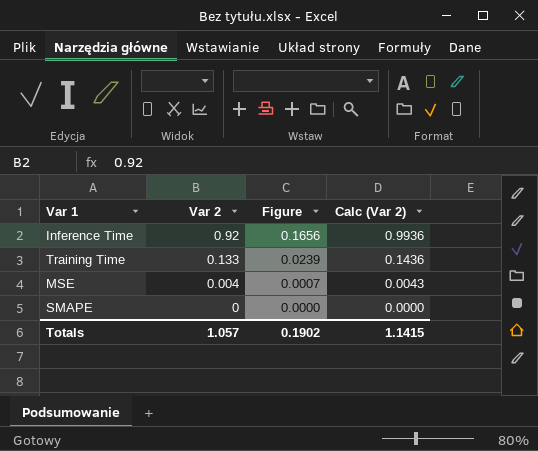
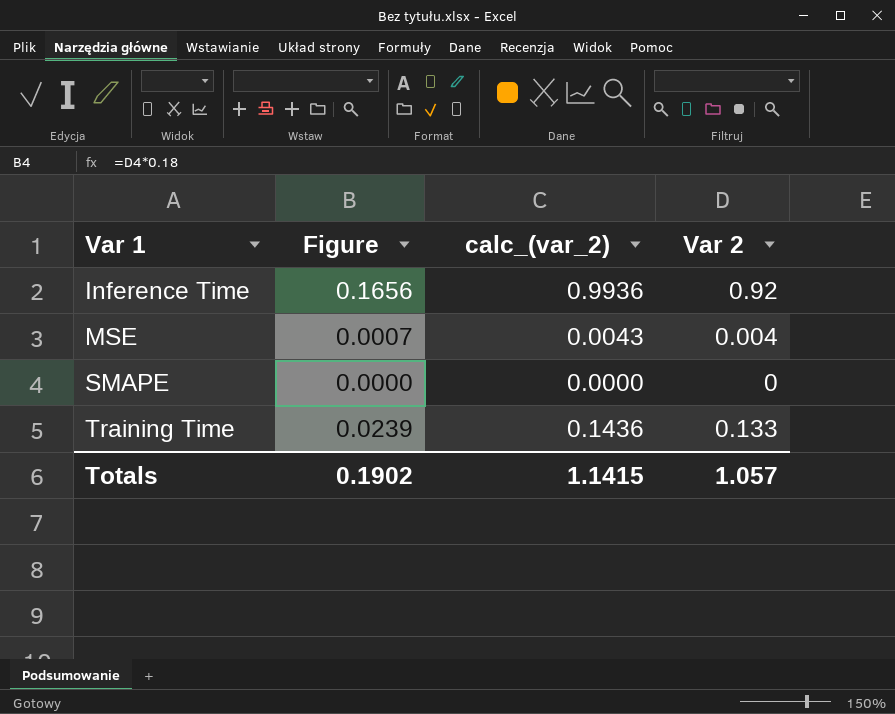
row order: Var 2 descending -> Var 1 ascending
column name: Calc (Var 2) -> calc_(var_2)
column Var 2 | position: 2 -> 4

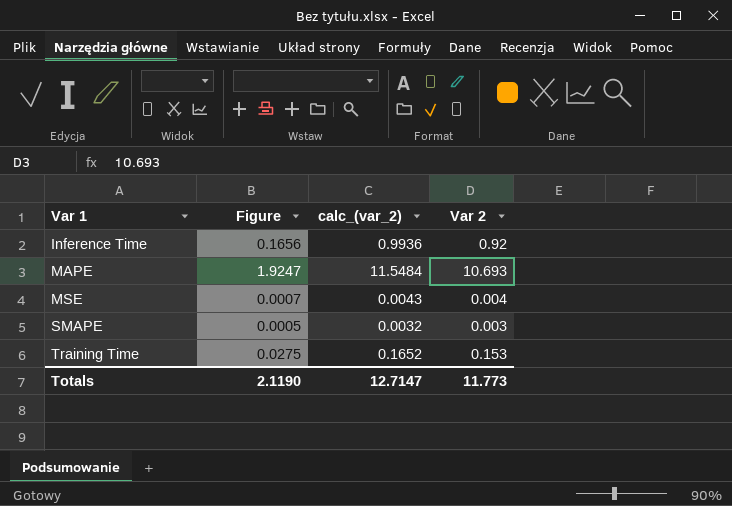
row MAPE: none -> 1.9247 | 11.5484 | 10.693
SMAPE | Figure: 0.0000 -> 0.0005
SMAPE | calc_(var_2): 0.0000 -> 0.0032
SMAPE | Var 2: 0 -> 0.003
Training Time | Figure: 0.0239 -> 0.0275
Training Time | calc_(var_2): 0.1436 -> 0.1652
Training Time | Var 2: 0.133 -> 0.153
Totals | Figure: 0.1902 -> 2.1190
Totals | calc_(var_2): 1.1415 -> 12.7147
Totals | Var 2: 1.057 -> 11.773

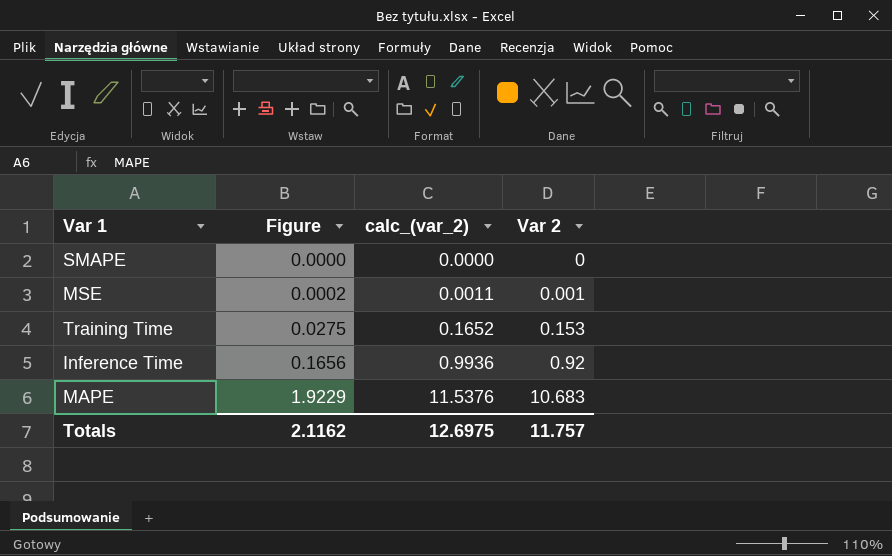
row order: Var 1 ascending -> Figure ascending
SMAPE | Figure: 0.0005 -> 0.0000
SMAPE | calc_(var_2): 0.0032 -> 0.0000
SMAPE | Var 2: 0.003 -> 0
MSE | Figure: 0.0007 -> 0.0002
MSE | calc_(var_2): 0.0043 -> 0.0011
MSE | Var 2: 0.004 -> 0.001
MAPE | Figure: 1.9247 -> 1.9229
MAPE | calc_(var_2): 11.5484 -> 11.5376
MAPE | Var 2: 10.693 -> 10.683
Totals | Figure: 2.1190 -> 2.1162
Totals | calc_(var_2): 12.7147 -> 12.6975
Totals | Var 2: 11.773 -> 11.757

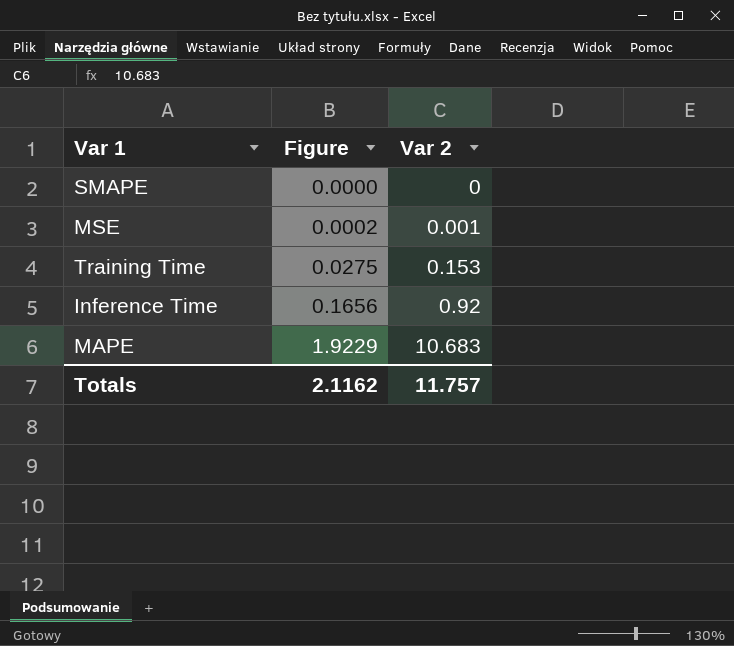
column calc_(var_2) | formula: [Var 2] * 1.08 -> none

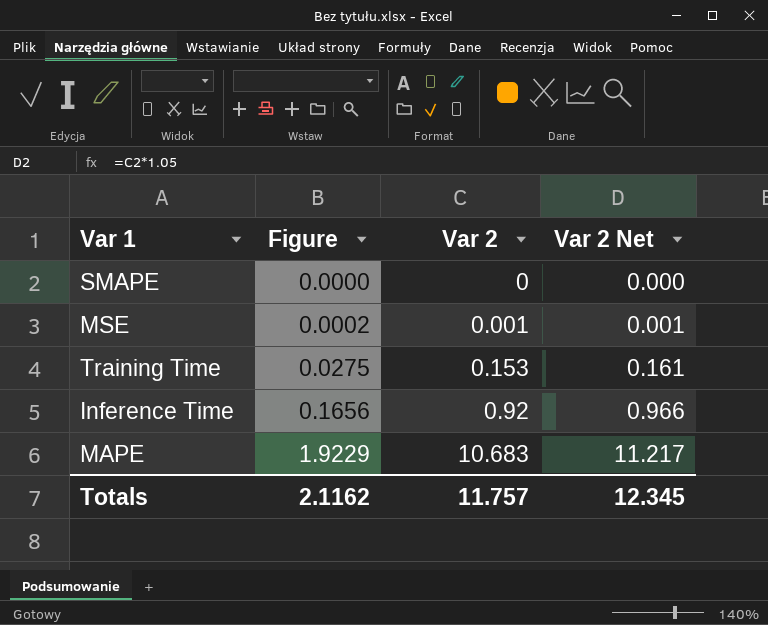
column Var 2 Net | formula: none -> [Var 2] * 1.05

